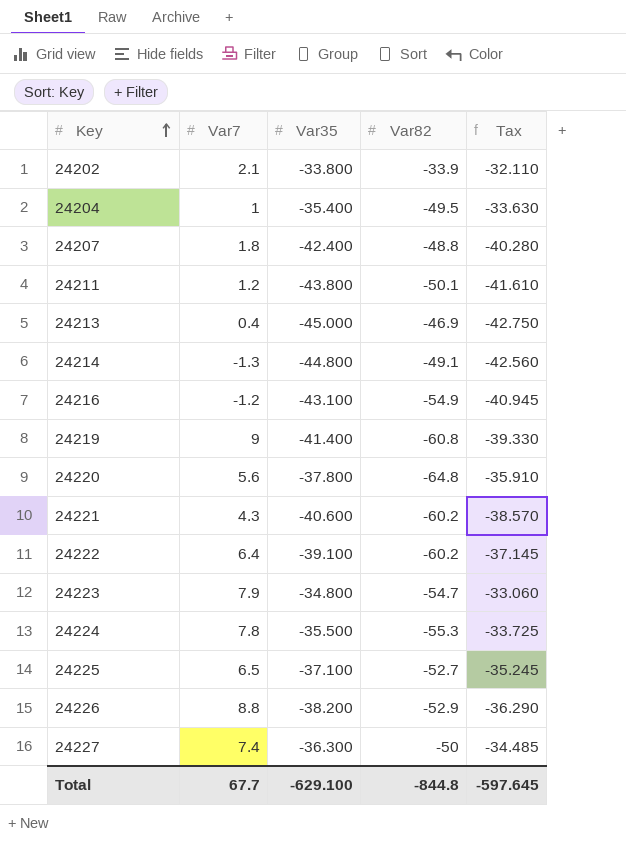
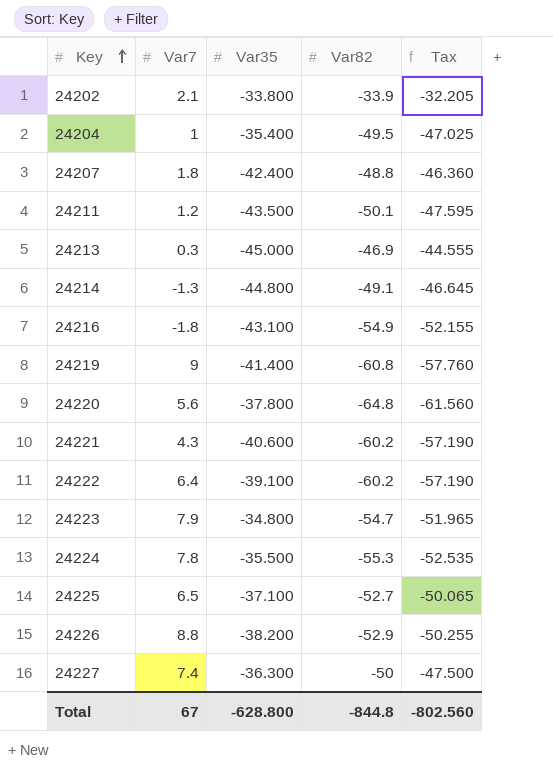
column Tax | formula: [Var35] * 0.95 -> [Var82] * 0.95
24211 | Var35: -43.800 -> -43.500
24213 | Var7: 0.4 -> 0.3
24216 | Var7: -1.2 -> -1.8
Total | Var7: 67.7 -> 67
Total | Var35: -629.100 -> -628.800
Total | Tax: -597.645 -> -802.560

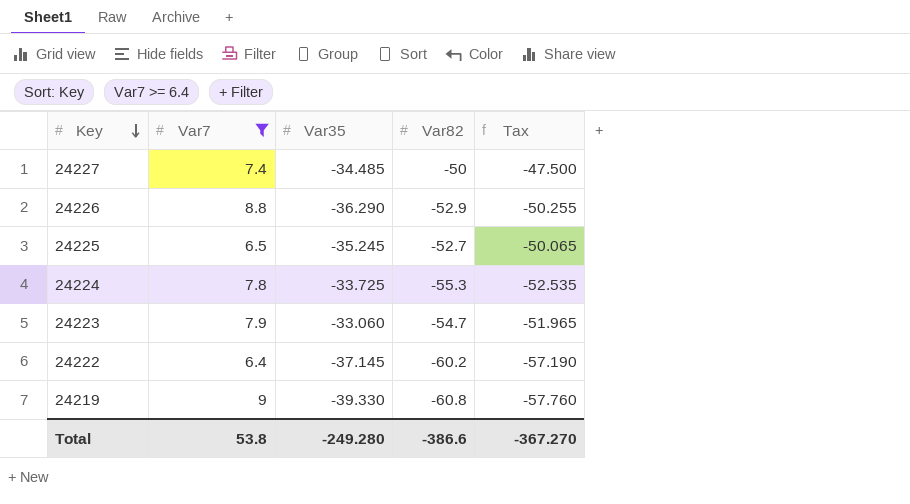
filter: none -> Var7 >= 6.4
row order: Key ascending -> Key descending
24227 | Var35: -36.300 -> -34.485
24226 | Var35: -38.200 -> -36.290
24225 | Var35: -37.100 -> -35.245
24224 | Var35: -35.500 -> -33.725
24223 | Var35: -34.800 -> -33.060
24222 | Var35: -39.100 -> -37.145
24219 | Var35: -41.400 -> -39.330
Total | Var7: 67 -> 53.8
Total | Var35: -628.800 -> -249.280
Total | Var82: -844.8 -> -386.6
Total | Tax: -802.560 -> -367.270

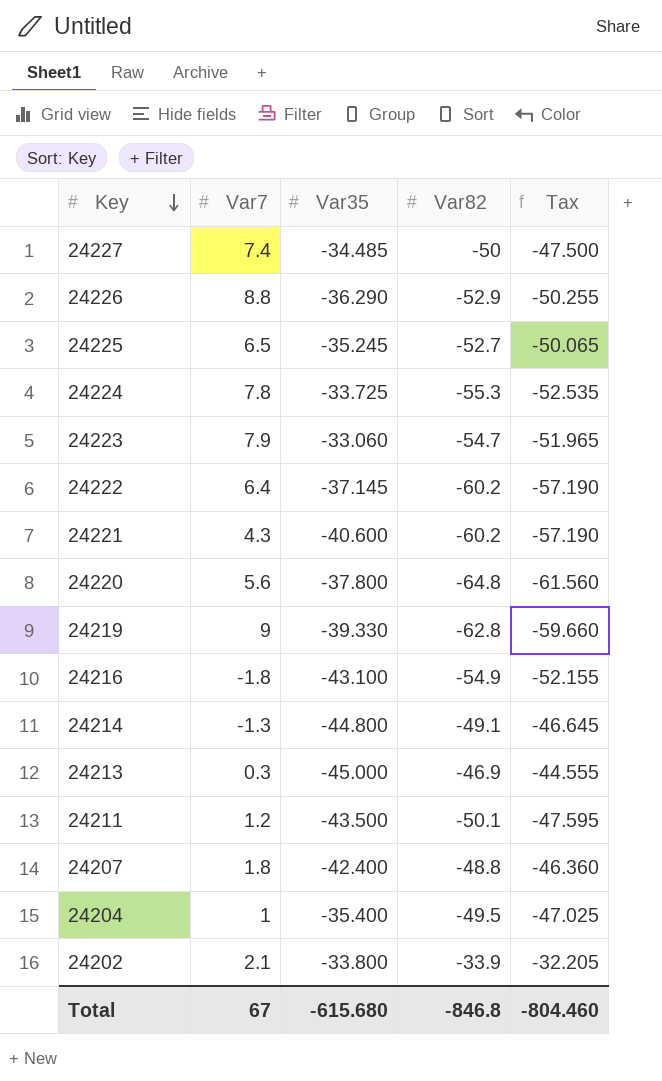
filter: Var7 >= 6.4 -> none
24219 | Var82: -60.8 -> -62.8
24219 | Tax: -57.760 -> -59.660
Total | Var7: 53.8 -> 67
Total | Var35: -249.280 -> -615.680
Total | Var82: -386.6 -> -846.8
Total | Tax: -367.270 -> -804.460

